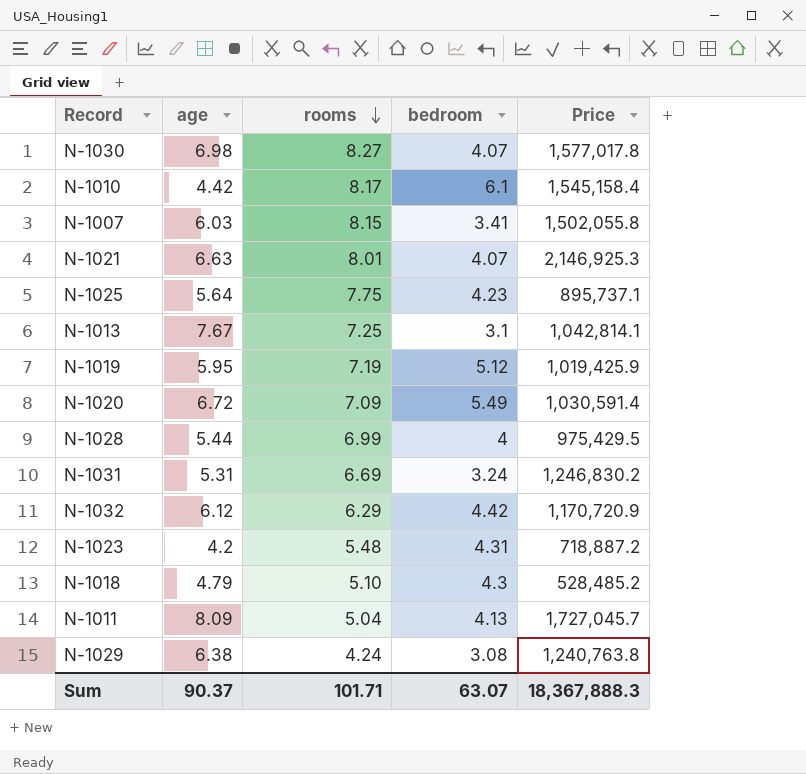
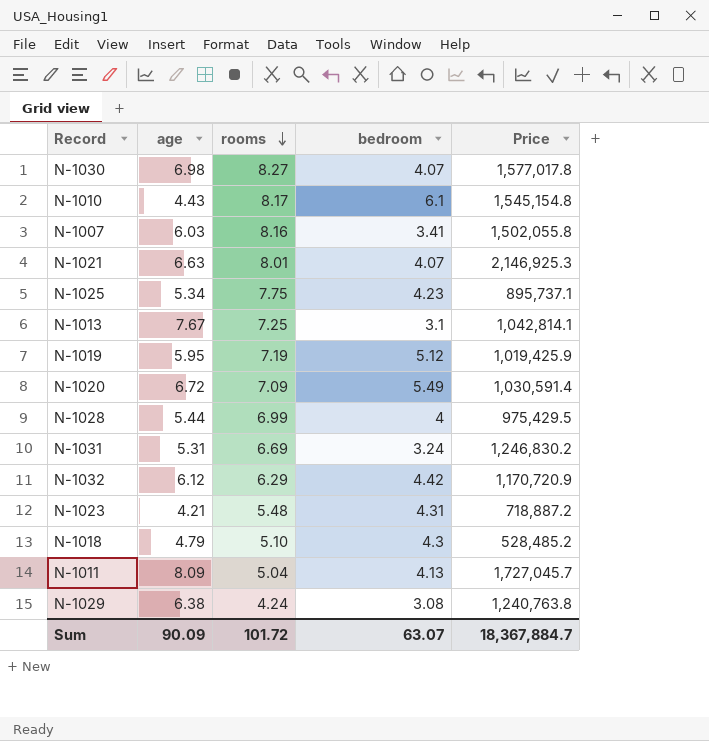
N-1010 | age: 4.42 -> 4.43
N-1010 | Price: 1,545,158.4 -> 1,545,154.8
N-1007 | rooms: 8.15 -> 8.16
N-1025 | age: 5.64 -> 5.34
N-1023 | age: 4.2 -> 4.21
Sum | age: 90.37 -> 90.09
Sum | rooms: 101.71 -> 101.72
Sum | Price: 18,367,888.3 -> 18,367,884.7

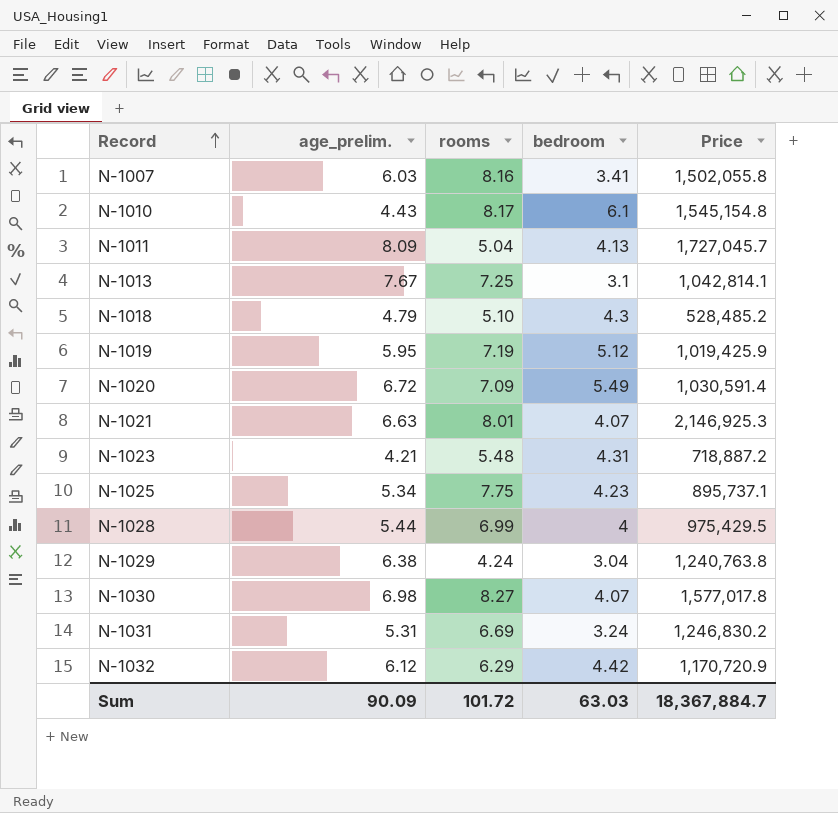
row order: rooms descending -> Record ascending
column name: age -> age_prelim.
N-1029 | bedroom: 3.08 -> 3.04
Sum | bedroom: 63.07 -> 63.03

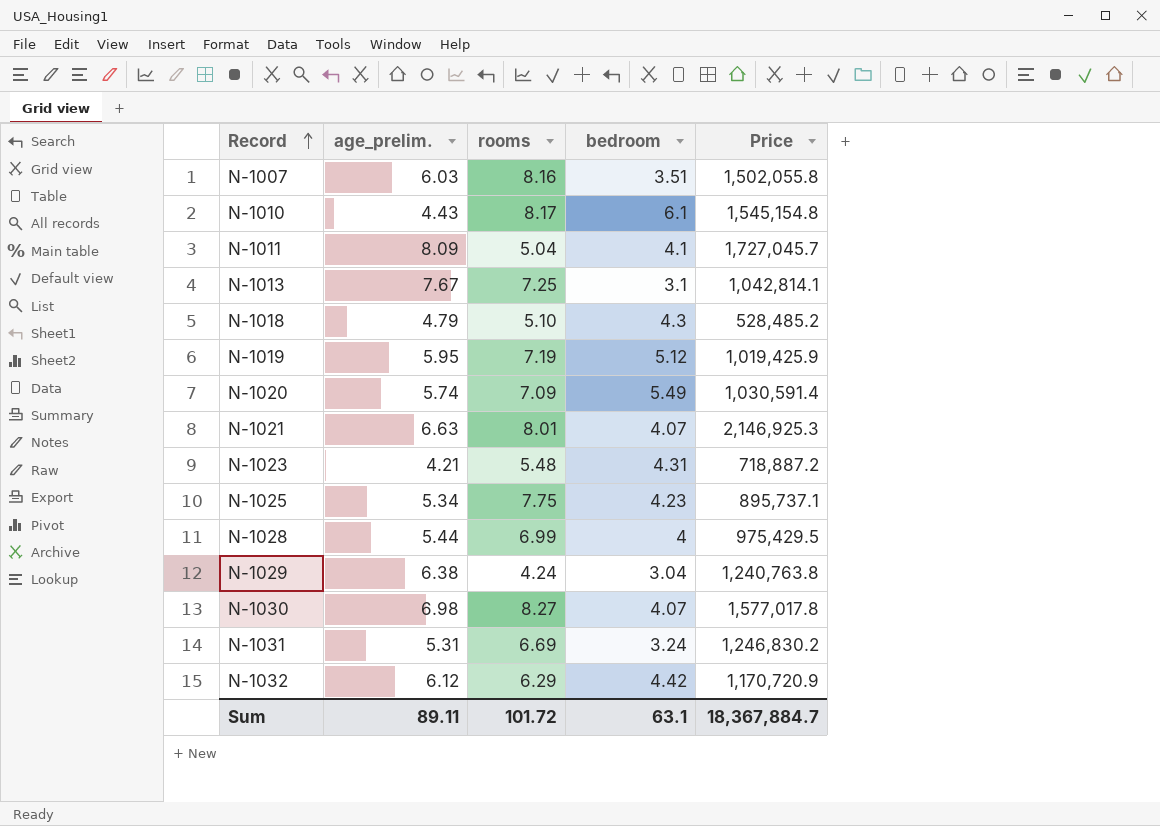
N-1007 | bedroom: 3.41 -> 3.51
N-1011 | bedroom: 4.13 -> 4.1
N-1020 | age_prelim.: 6.72 -> 5.74
Sum | age_prelim.: 90.09 -> 89.11
Sum | bedroom: 63.03 -> 63.1

